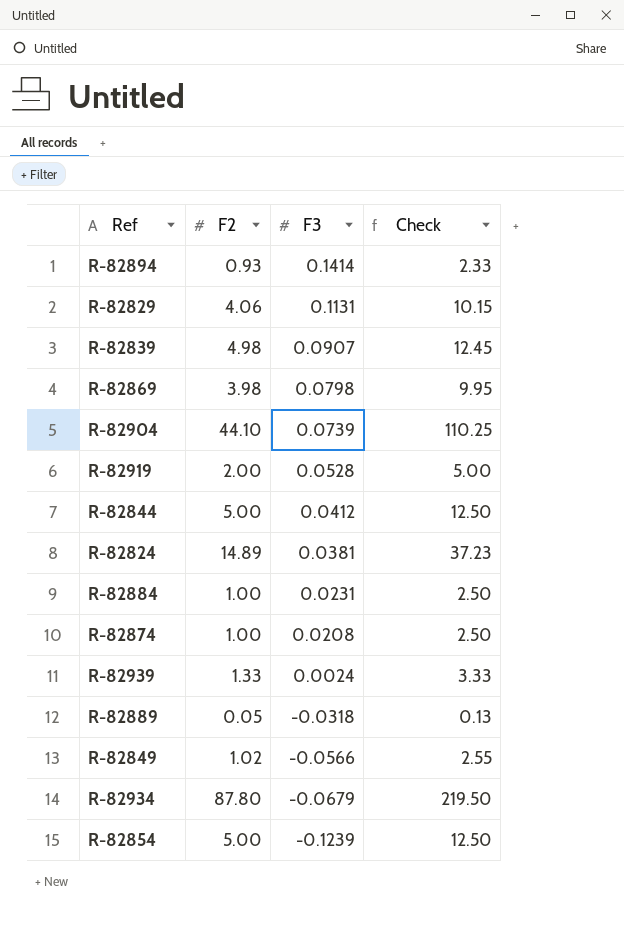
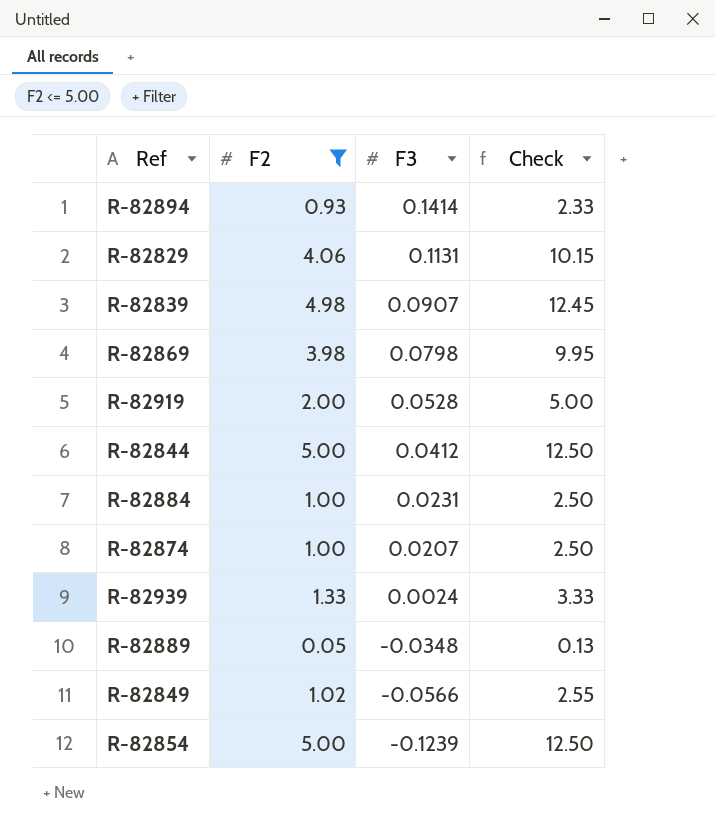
filter: none -> F2 <= 5.00
R-82874 | F3: 0.0208 -> 0.0207
R-82889 | F3: -0.0318 -> -0.0348

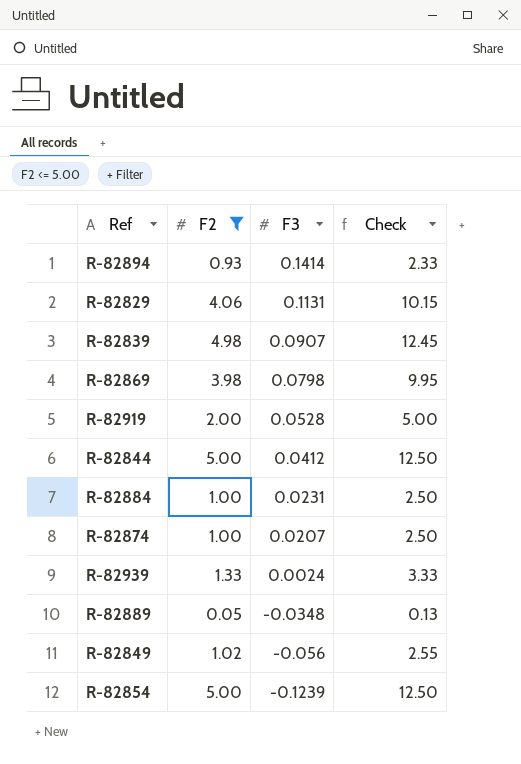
R-82849 | F3: -0.0566 -> -0.056

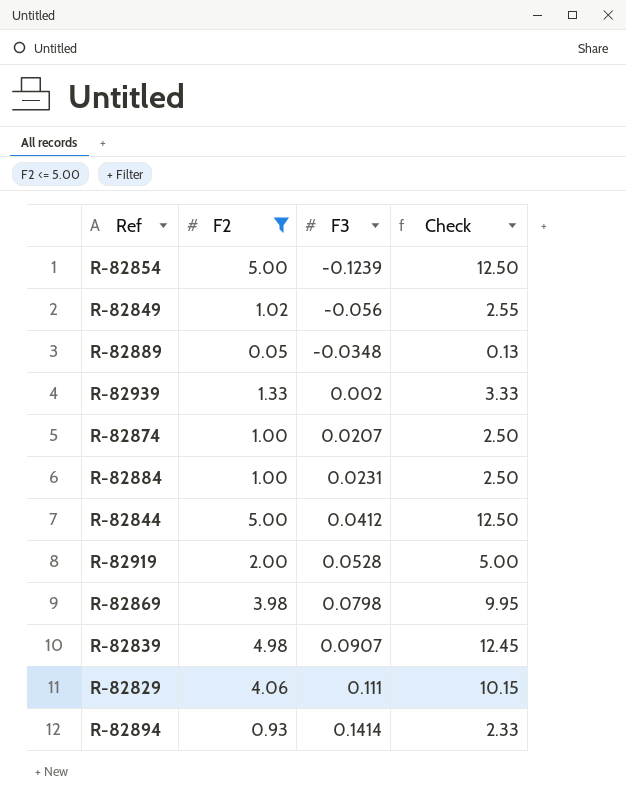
row order: F3 descending -> F3 ascending
R-82939 | F3: 0.0024 -> 0.002
R-82829 | F3: 0.1131 -> 0.111

